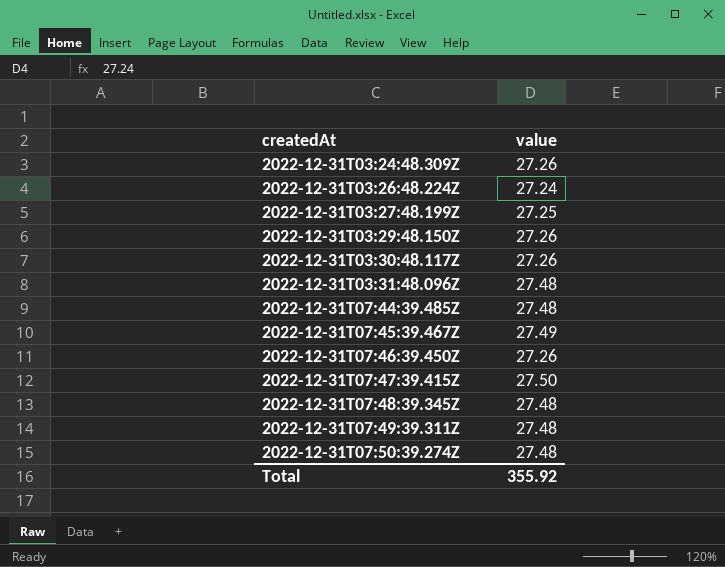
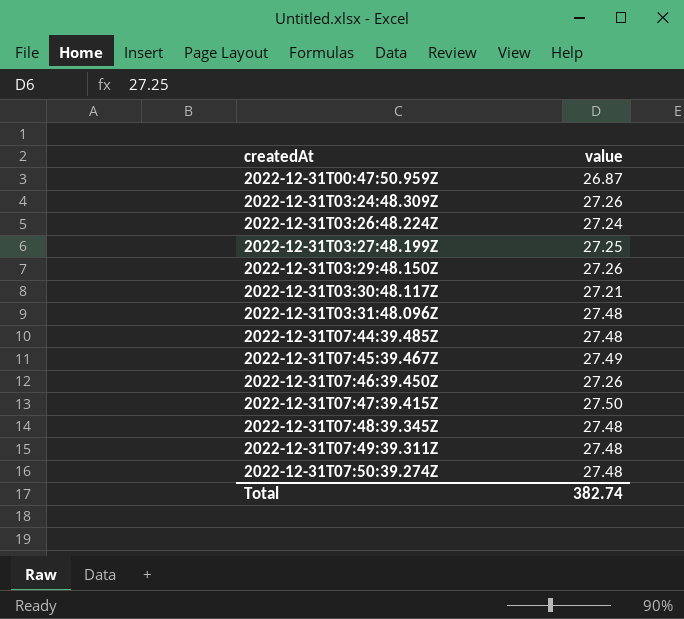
row 2022-12-31T00:47:50.959Z: none -> 26.87
2022-12-31T03:30:48.117Z | value: 27.26 -> 27.21
Total | value: 355.92 -> 382.74

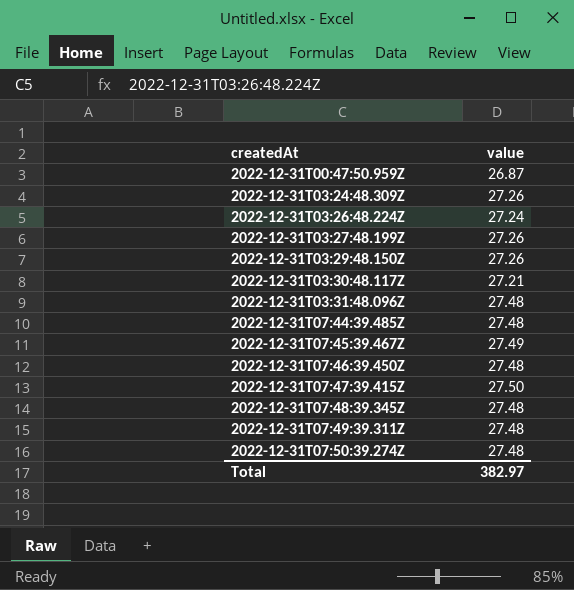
2022-12-31T03:27:48.199Z | value: 27.25 -> 27.26
2022-12-31T07:46:39.450Z | value: 27.26 -> 27.48
Total | value: 382.74 -> 382.97

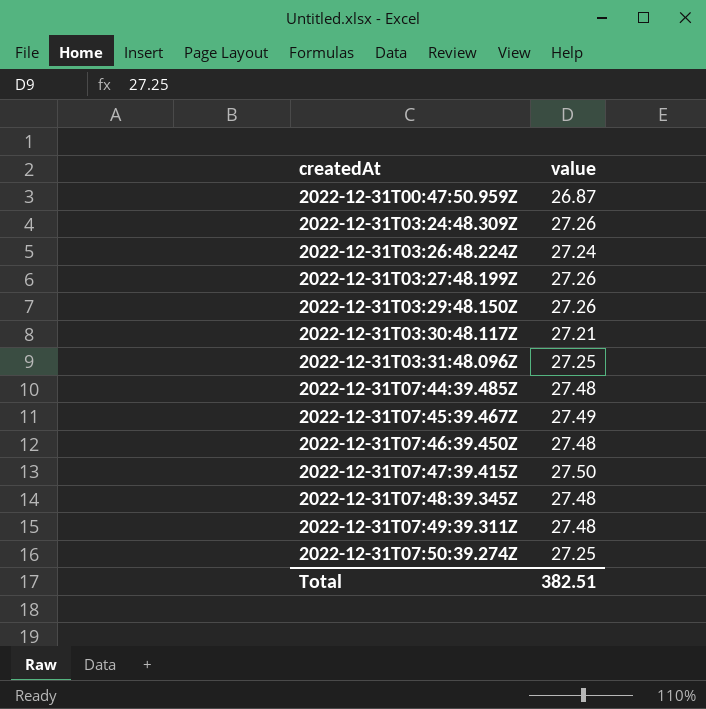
2022-12-31T03:31:48.096Z | value: 27.48 -> 27.25
2022-12-31T07:50:39.274Z | value: 27.48 -> 27.25
Total | value: 382.97 -> 382.51

